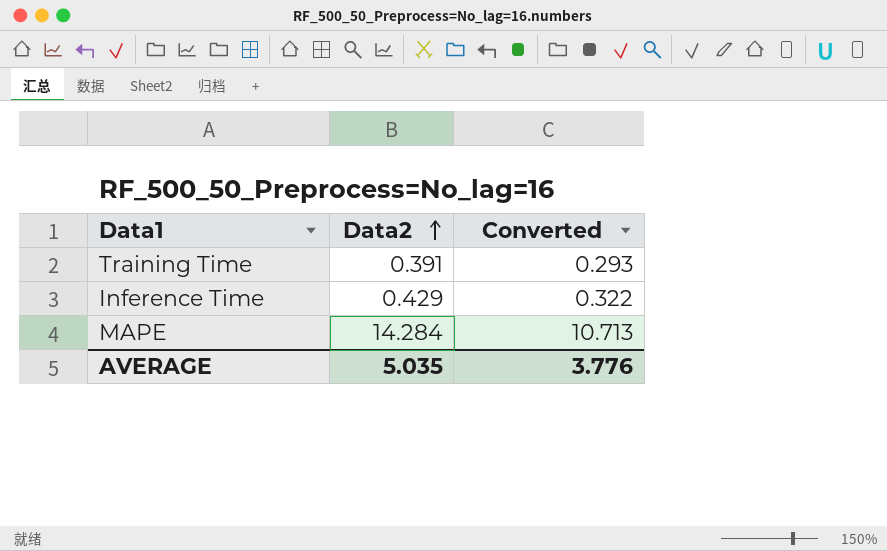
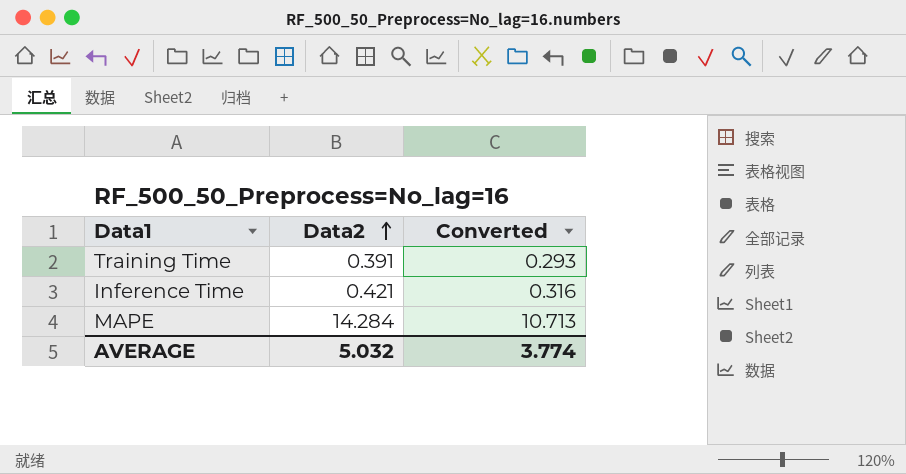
Inference Time | Data2: 0.429 -> 0.421
Inference Time | Converted: 0.322 -> 0.316
AVERAGE | Data2: 5.035 -> 5.032
AVERAGE | Converted: 3.776 -> 3.774

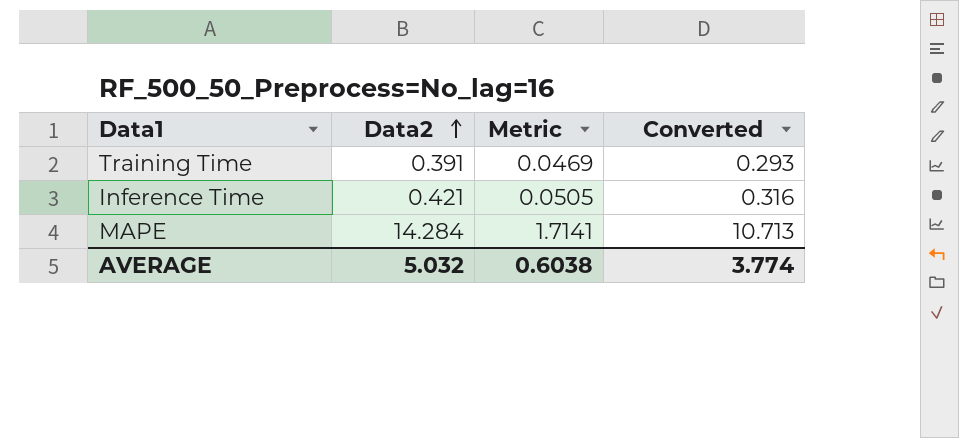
column Metric | formula: none -> [Data2] * 0.12

